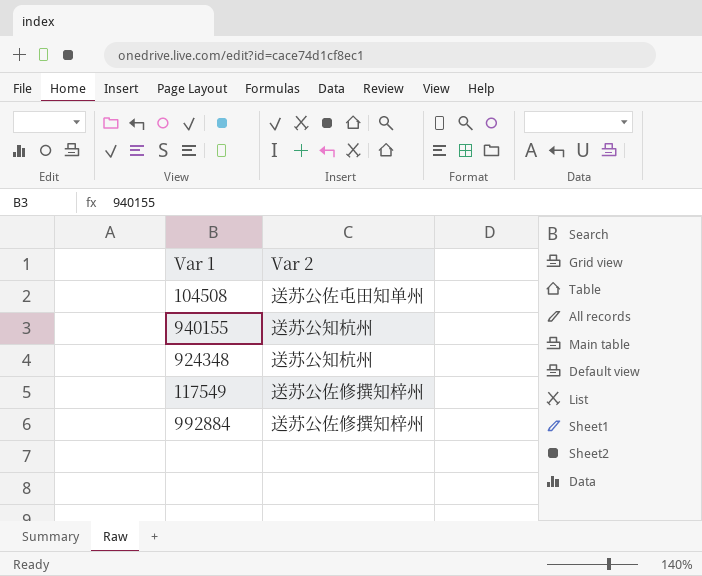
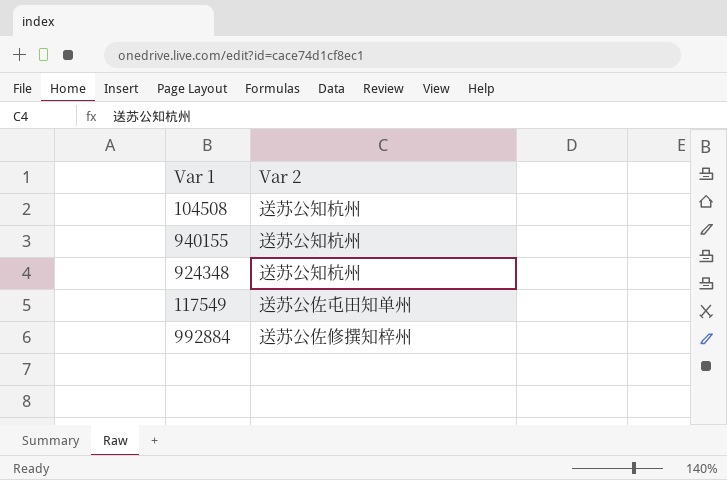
104508 | Var 2: 送苏公佐屯田知单州 -> 送苏公知杭州
117549 | Var 2: 送苏公佐修撰知梓州 -> 送苏公佐屯田知单州

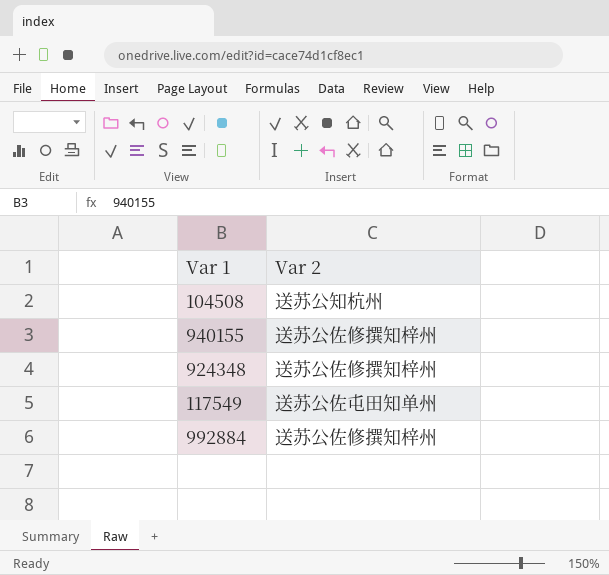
940155 | Var 2: 送苏公知杭州 -> 送苏公佐修撰知梓州
924348 | Var 2: 送苏公知杭州 -> 送苏公佐修撰知梓州

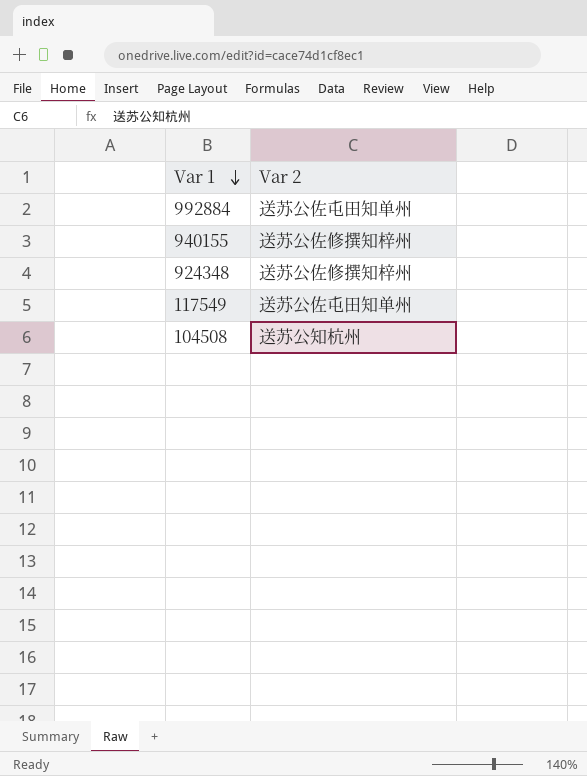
row order: none -> Var 1 descending
992884 | Var 2: 送苏公佐修撰知梓州 -> 送苏公佐屯田知单州

